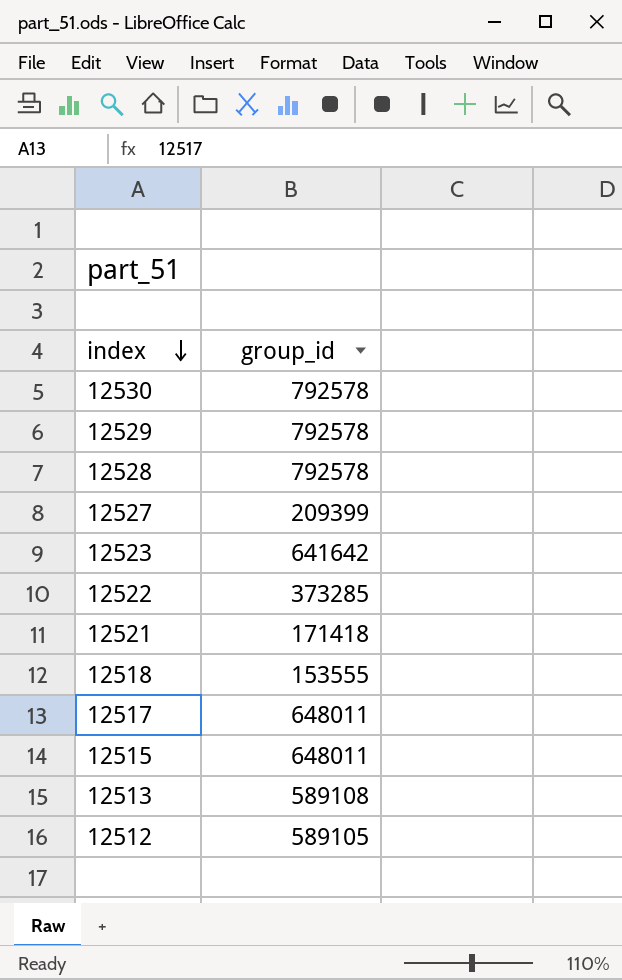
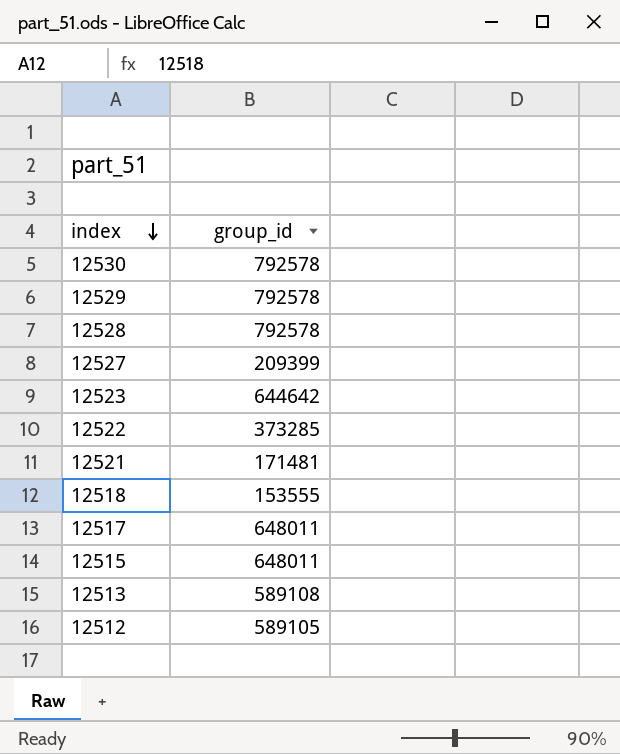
12523 | group_id: 641642 -> 644642
12521 | group_id: 171418 -> 171481

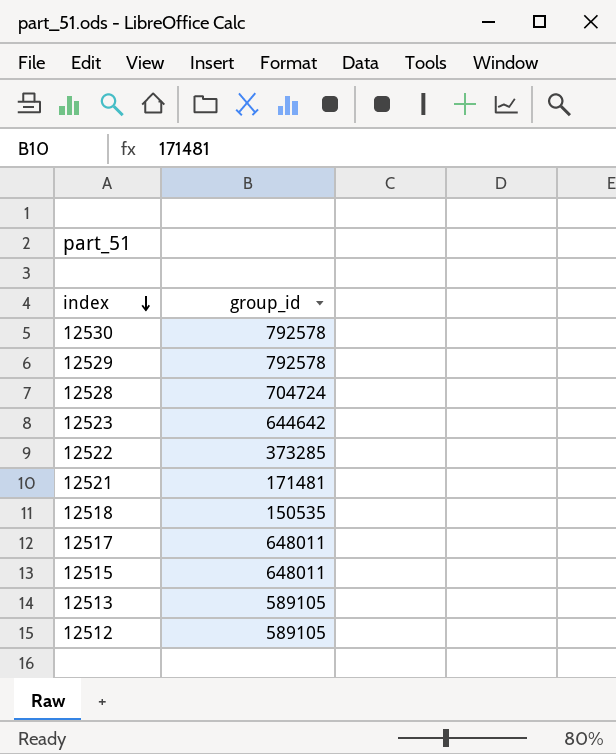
row 12527: 209399 -> none
12528 | group_id: 792578 -> 704724
12518 | group_id: 153555 -> 150535
12513 | group_id: 589108 -> 589105

